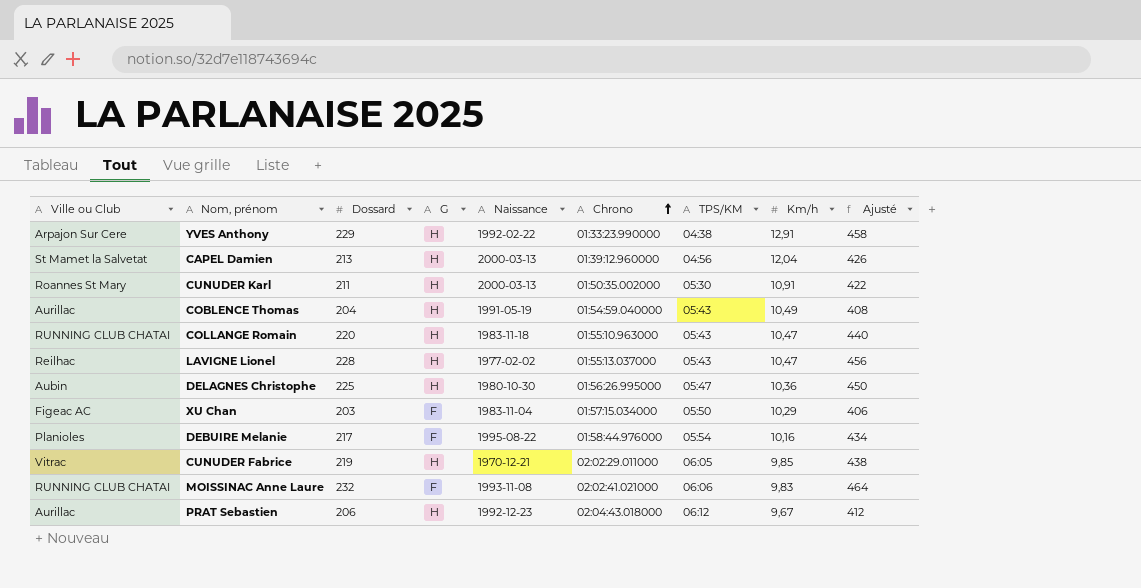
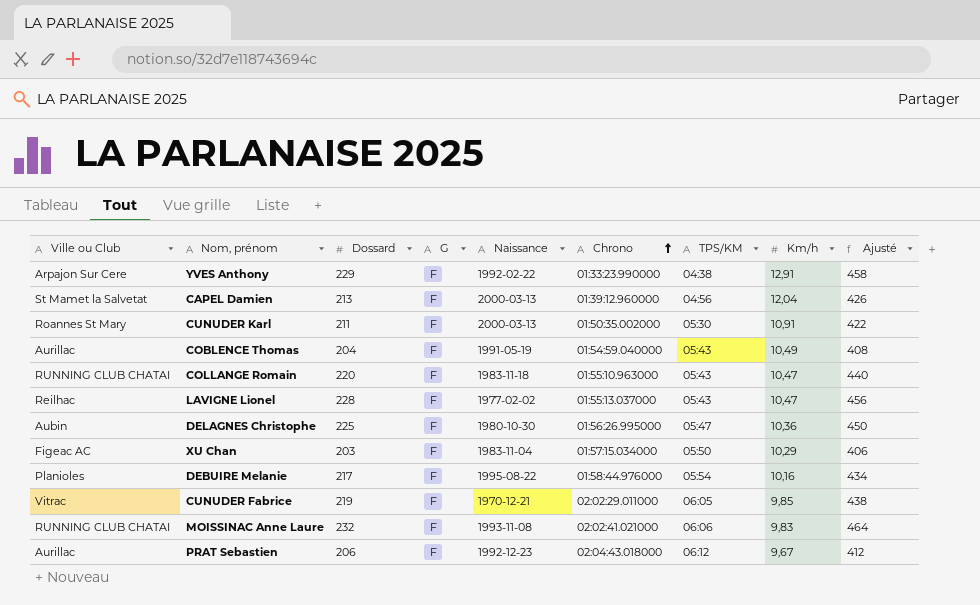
YVES Anthony | G: H -> F
CAPEL Damien | G: H -> F
CUNUDER Karl | G: H -> F
COBLENCE Thomas | G: H -> F
COLLANGE Romain | G: H -> F
LAVIGNE Lionel | G: H -> F
DELAGNES Christophe | G: H -> F
CUNUDER Fabrice | G: H -> F
PRAT Sebastien | G: H -> F

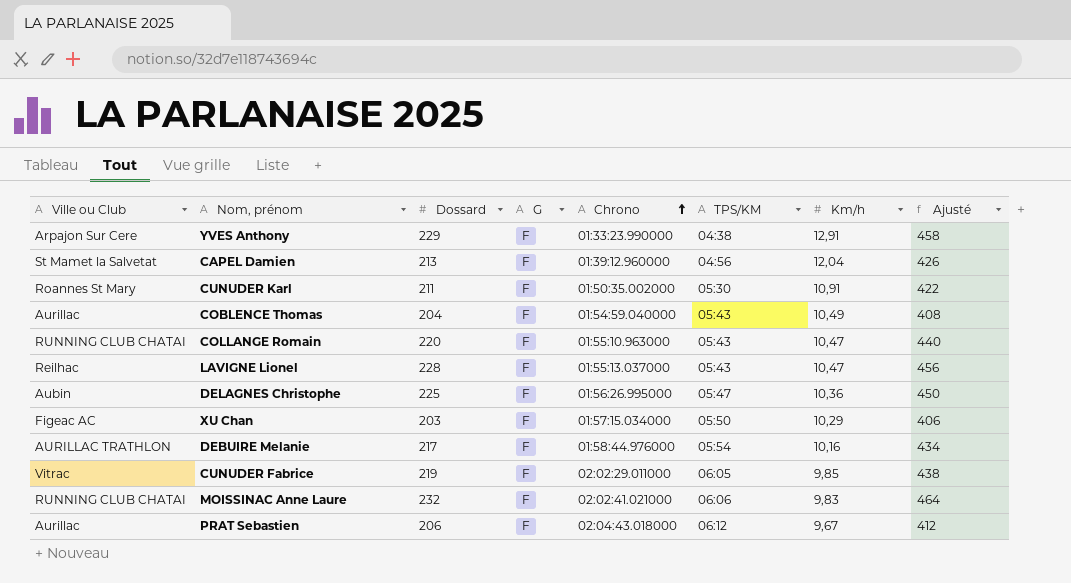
column Naissance | position: 5 -> none
DEBUIRE Melanie | Ville ou Club: Planioles -> AURILLAC TRATHLON

